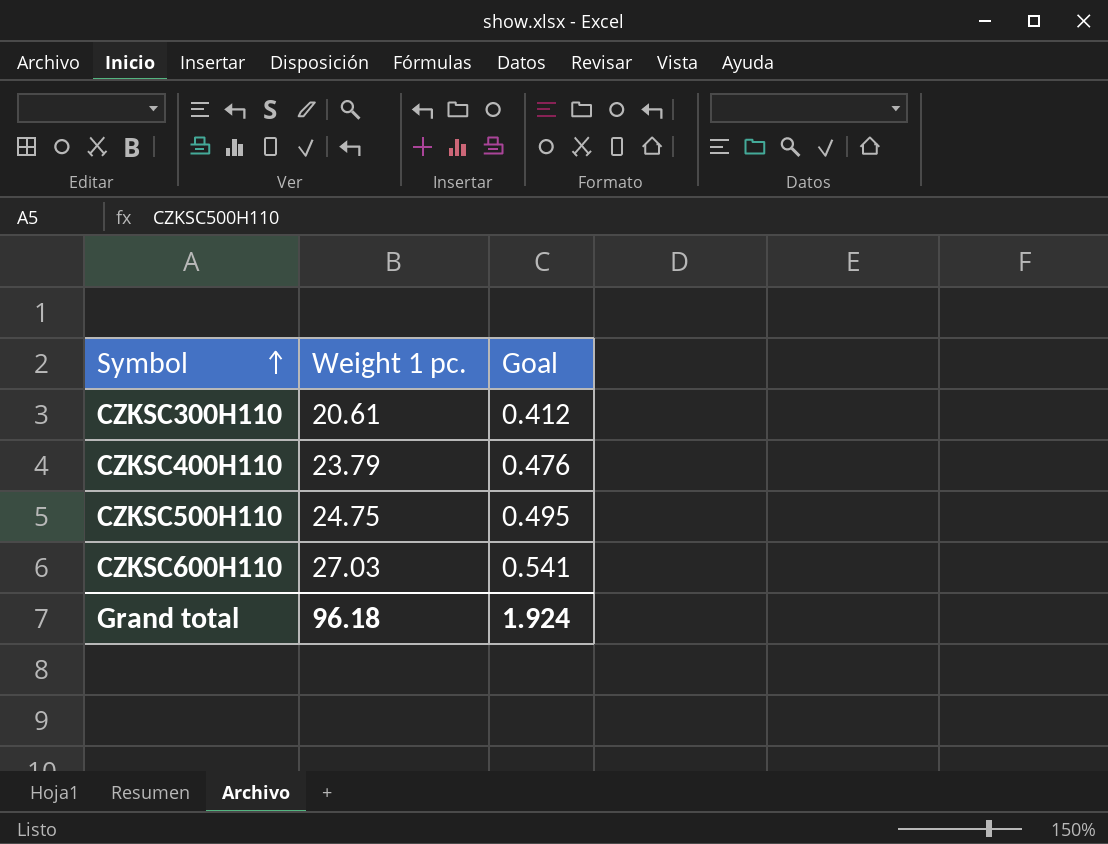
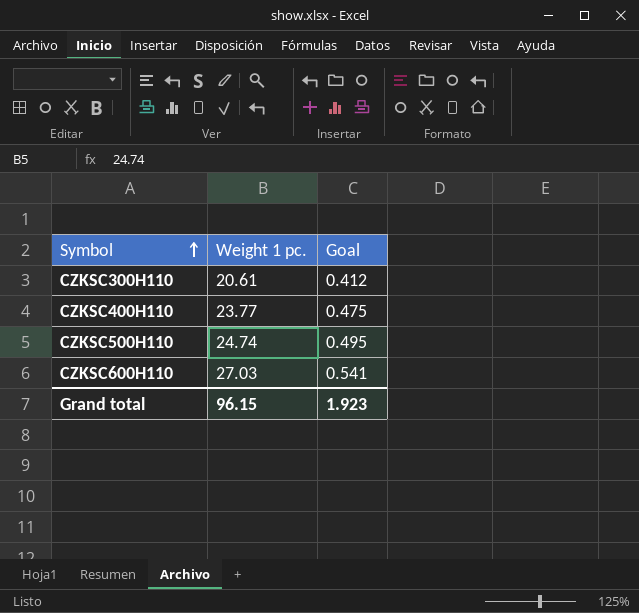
CZKSC400H110 | Weight 1 pc.: 23.79 -> 23.77
CZKSC400H110 | Goal: 0.476 -> 0.475
CZKSC500H110 | Weight 1 pc.: 24.75 -> 24.74
Grand total | Weight 1 pc.: 96.18 -> 96.15
Grand total | Goal: 1.924 -> 1.923

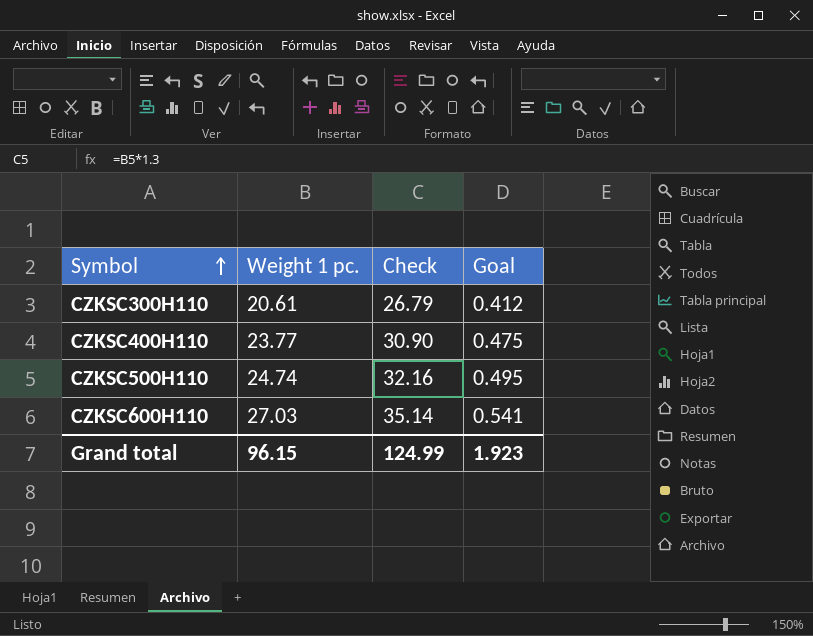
column Check | formula: none -> [Weight 1 pc.] * 1.3

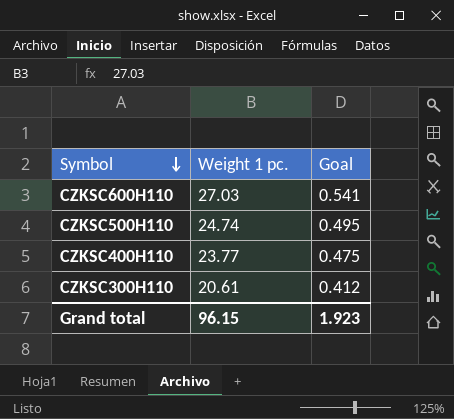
row order: Symbol ascending -> Symbol descending
column Check | formula: [Weight 1 pc.] * 1.3 -> none

